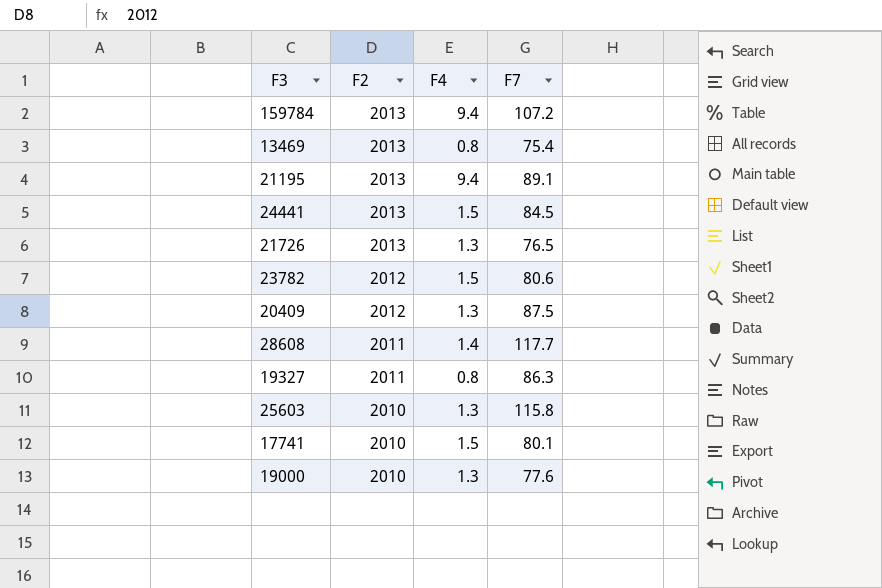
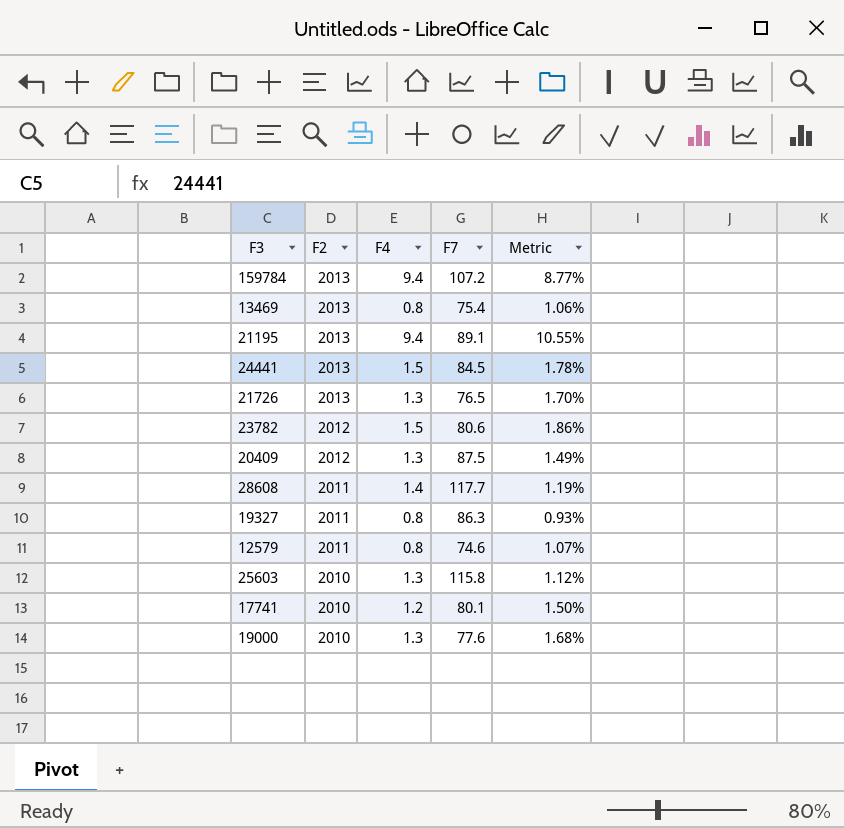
column Metric | formula: none -> [F4] / [F7]
row 12579: none -> 2011 | 0.8 | 74.6 | 1.07%
17741 | F4: 1.5 -> 1.2

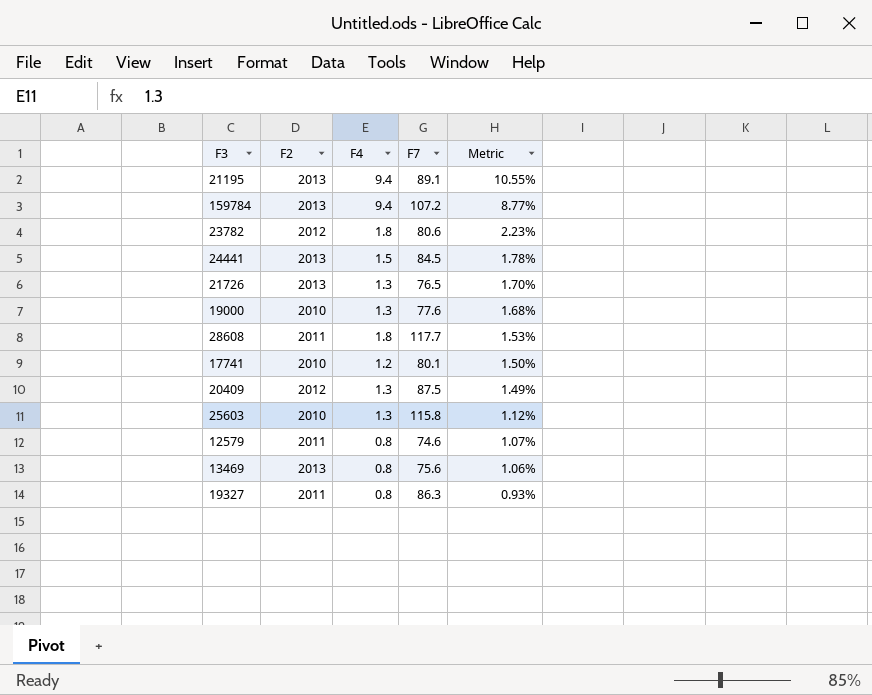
row order: F2 descending -> Metric descending
23782 | F4: 1.5 -> 1.8
23782 | Metric: 1.86% -> 2.23%
28608 | F4: 1.4 -> 1.8
28608 | Metric: 1.19% -> 1.53%
13469 | F7: 75.4 -> 75.6

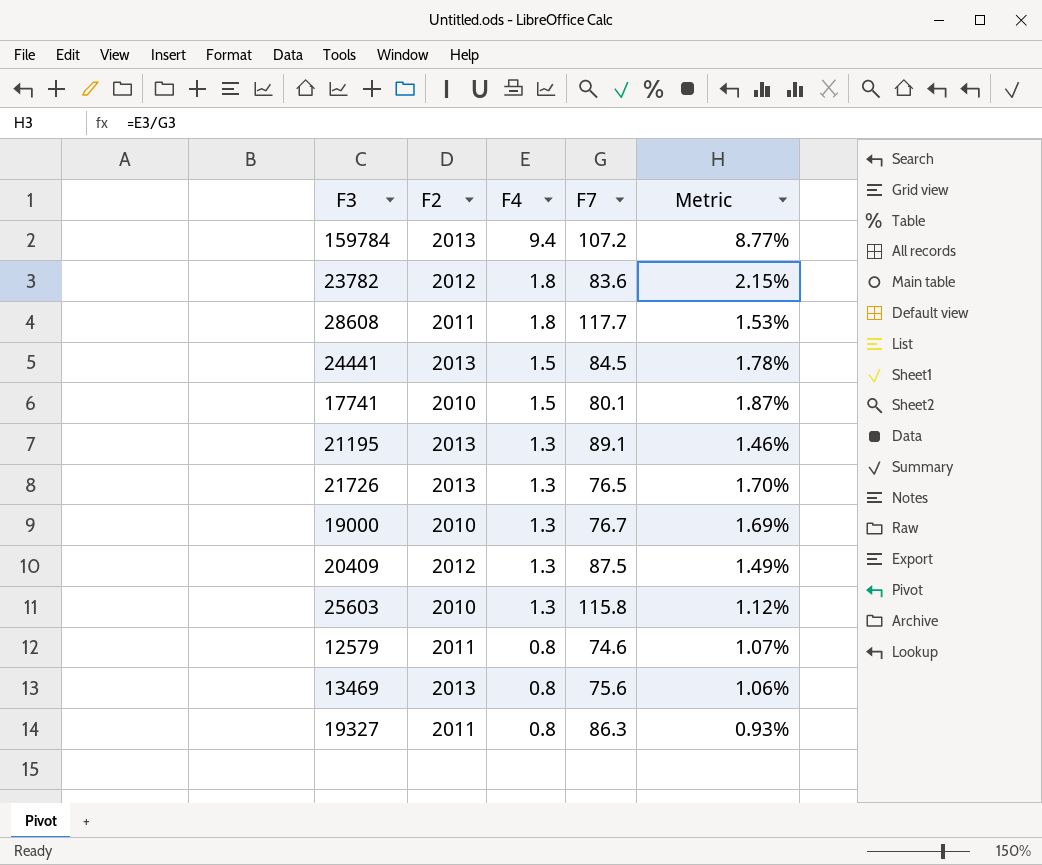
row order: Metric descending -> F4 descending
23782 | F7: 80.6 -> 83.6
23782 | Metric: 2.23% -> 2.15%
17741 | F4: 1.2 -> 1.5
17741 | Metric: 1.50% -> 1.87%
21195 | F4: 9.4 -> 1.3
21195 | Metric: 10.55% -> 1.46%
19000 | F7: 77.6 -> 76.7
19000 | Metric: 1.68% -> 1.69%

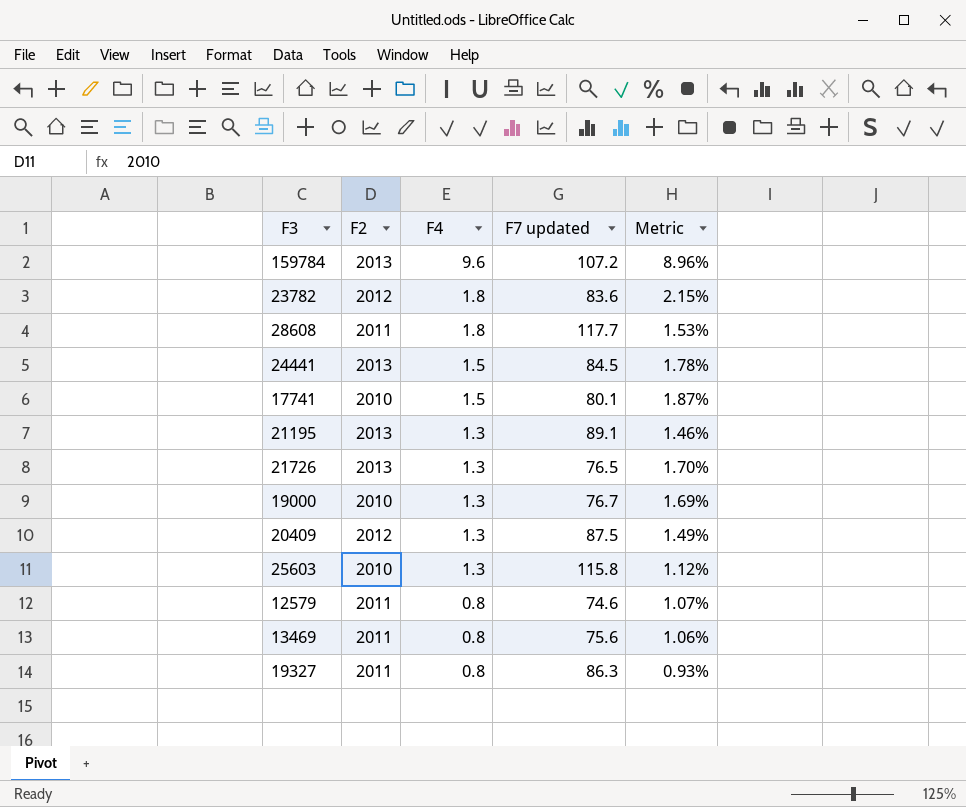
column name: F7 -> F7 updated
159784 | F4: 9.4 -> 9.6
159784 | Metric: 8.77% -> 8.96%
13469 | F2: 2013 -> 2011

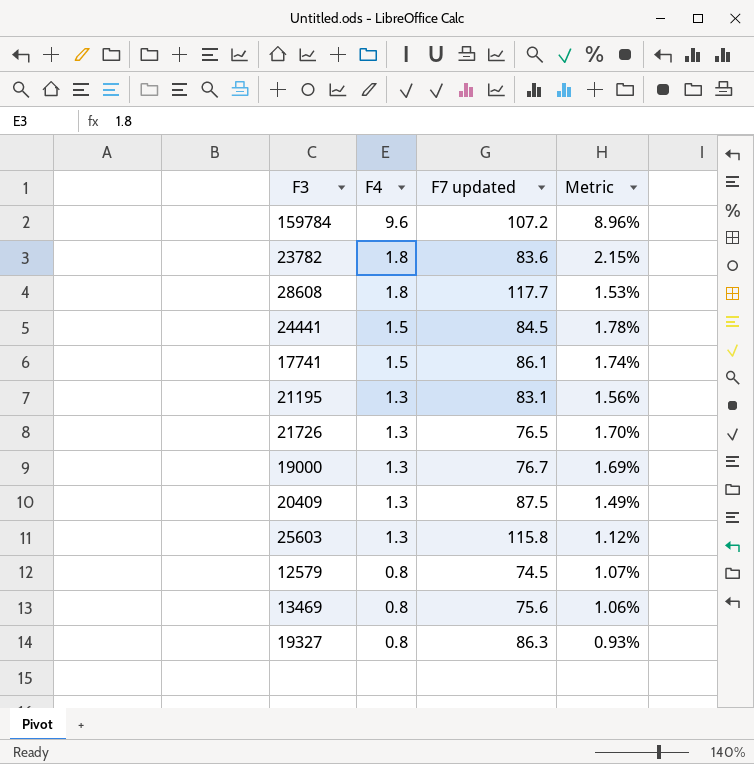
column F2 | position: 2 -> none
17741 | F7 updated: 80.1 -> 86.1
17741 | Metric: 1.87% -> 1.74%
21195 | F7 updated: 89.1 -> 83.1
21195 | Metric: 1.46% -> 1.56%
12579 | F7 updated: 74.6 -> 74.5

